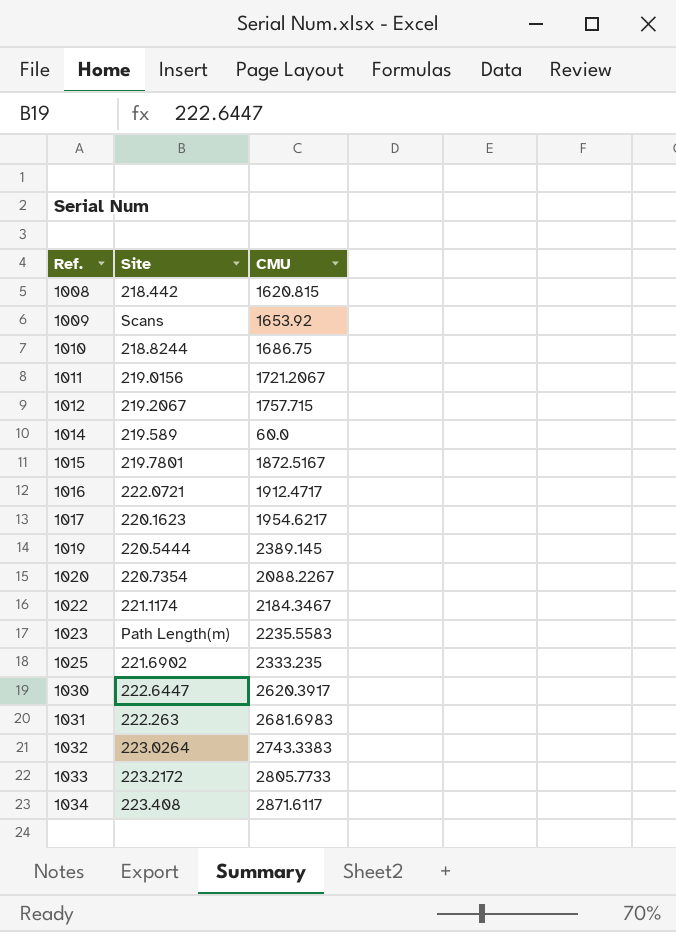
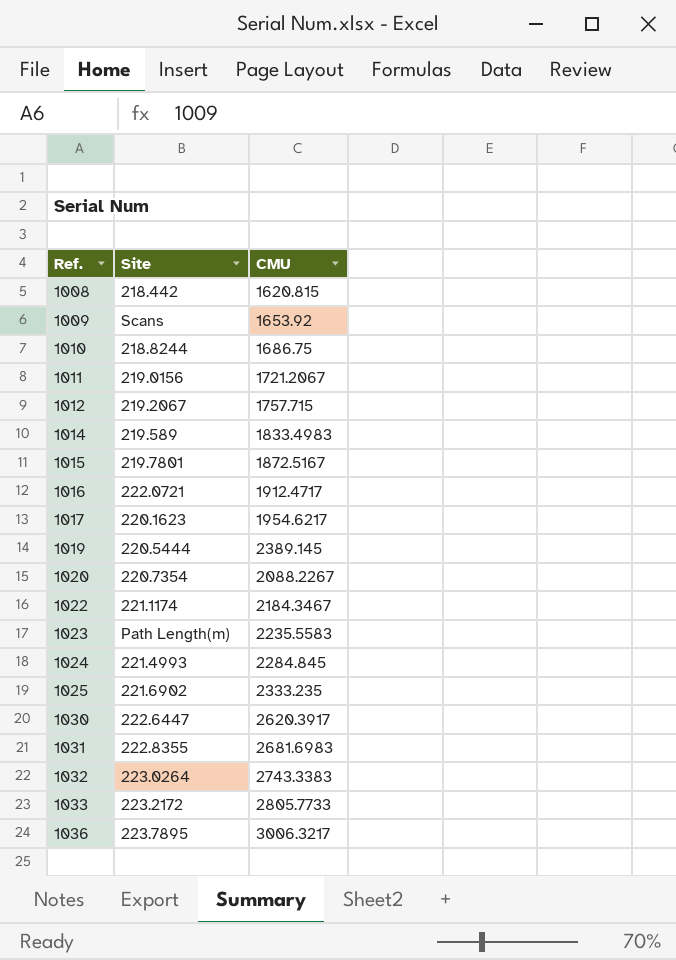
row 1034: 223.408 | 2871.6117 -> none
1014 | CMU: 60.0 -> 1833.4983
row 1024: none -> 221.4993 | 2284.845
1031 | Site: 222.263 -> 222.8355
row 1036: none -> 223.7895 | 3006.3217

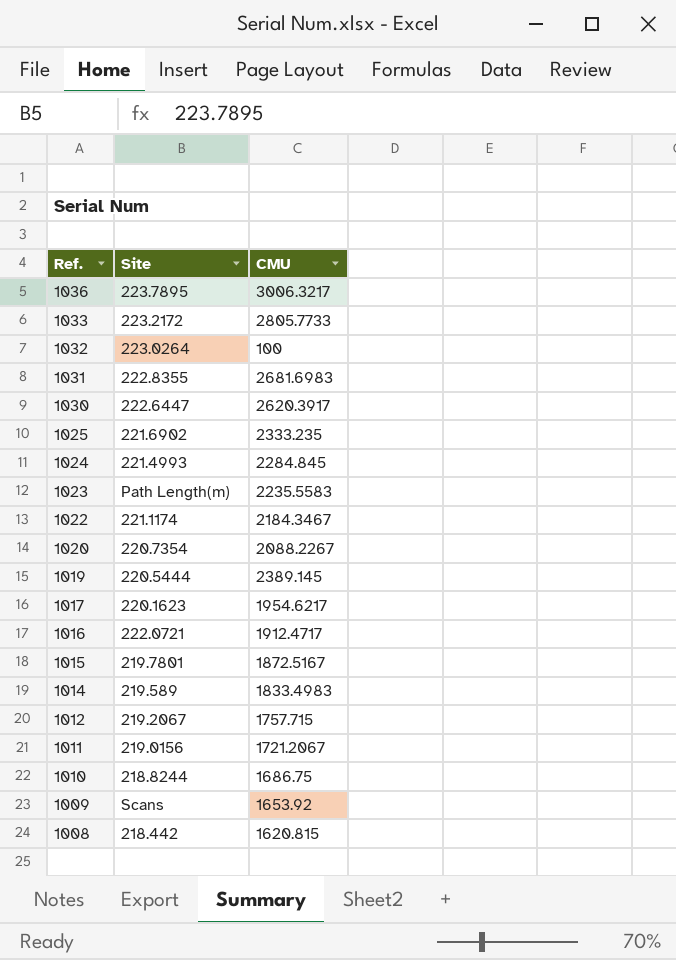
row order: Ref. ascending -> Ref. descending
1032 | CMU: 2743.3383 -> 100

